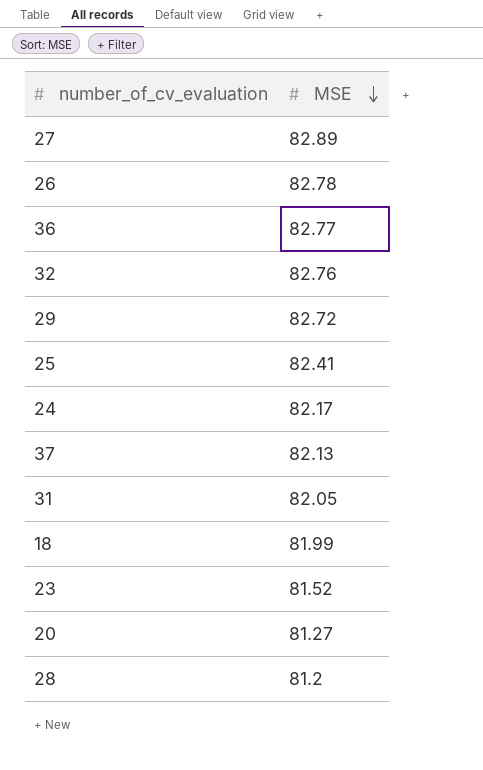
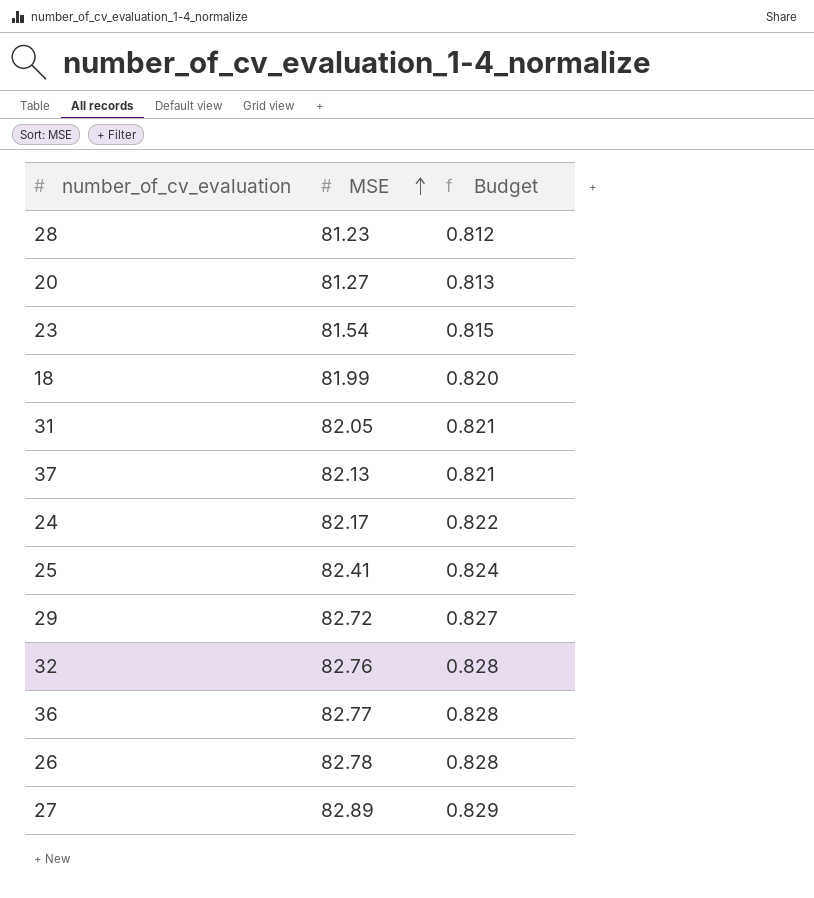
row order: MSE descending -> MSE ascending
column Budget | formula: none -> [MSE] * 0.01
28 | MSE: 81.2 -> 81.23
23 | MSE: 81.52 -> 81.54

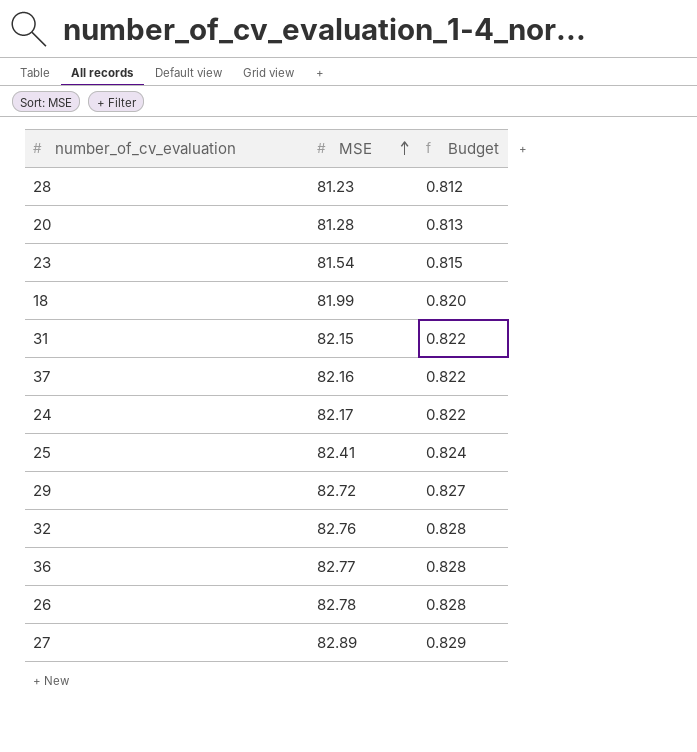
20 | MSE: 81.27 -> 81.28
31 | MSE: 82.05 -> 82.15
31 | Budget: 0.821 -> 0.822
37 | MSE: 82.13 -> 82.16
37 | Budget: 0.821 -> 0.822

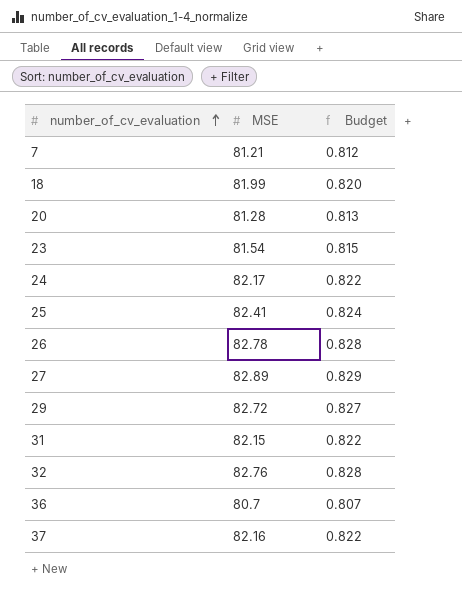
row order: MSE ascending -> number_of_cv_evaluation ascending
row 28: 81.23 | 0.812 -> none
row 7: none -> 81.21 | 0.812
36 | MSE: 82.77 -> 80.7
36 | Budget: 0.828 -> 0.807

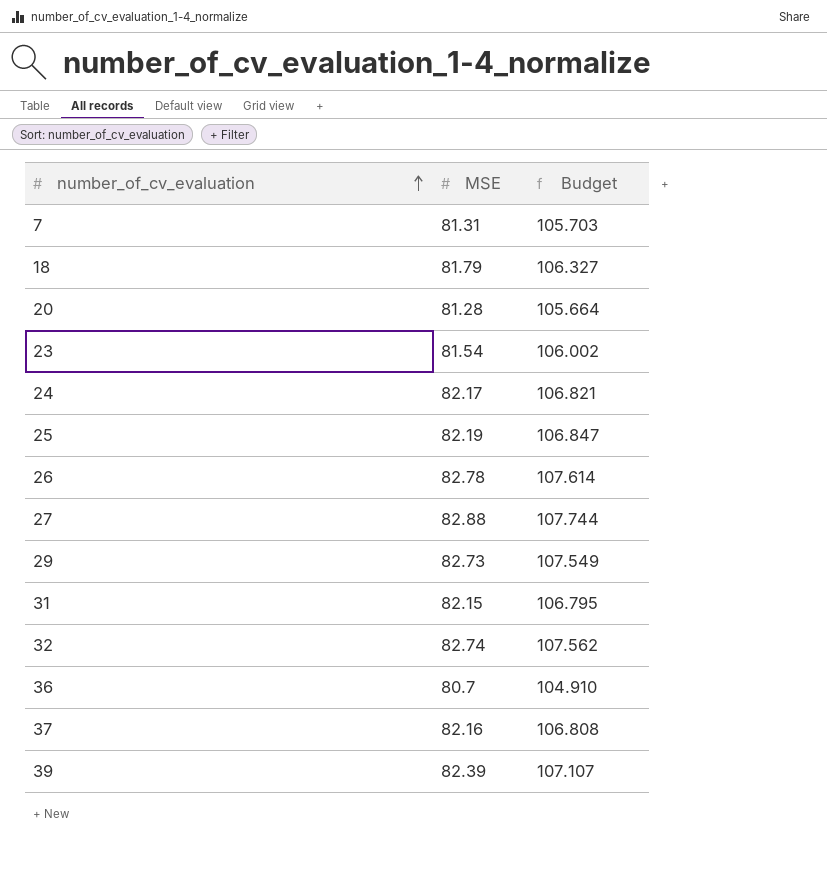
column Budget | formula: [MSE] * 0.01 -> [MSE] * 1.3
7 | MSE: 81.21 -> 81.31
18 | MSE: 81.99 -> 81.79
25 | MSE: 82.41 -> 82.19
27 | MSE: 82.89 -> 82.88
29 | MSE: 82.72 -> 82.73
32 | MSE: 82.76 -> 82.74
row 39: none -> 82.39 | 107.107

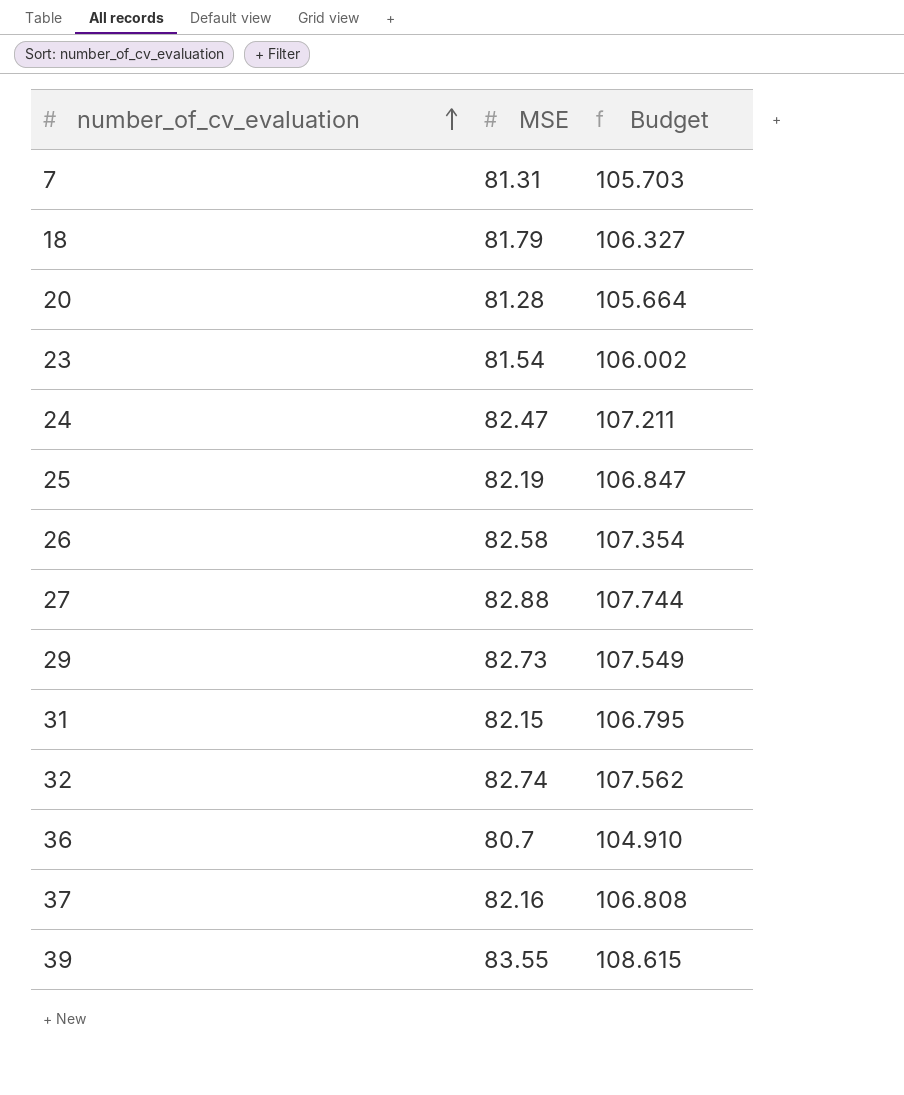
24 | MSE: 82.17 -> 82.47
24 | Budget: 106.821 -> 107.211
26 | MSE: 82.78 -> 82.58
26 | Budget: 107.614 -> 107.354
39 | MSE: 82.39 -> 83.55
39 | Budget: 107.107 -> 108.615

